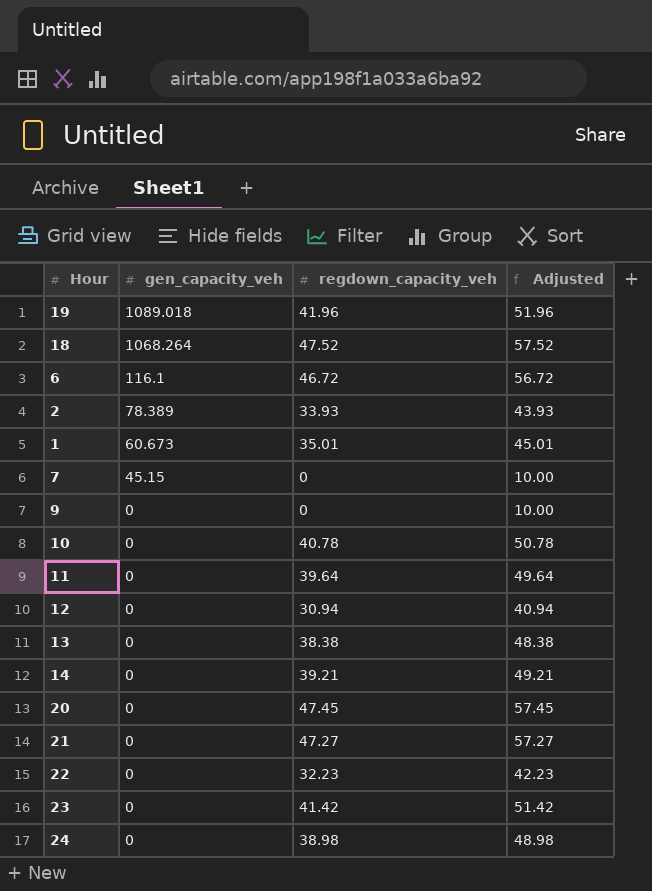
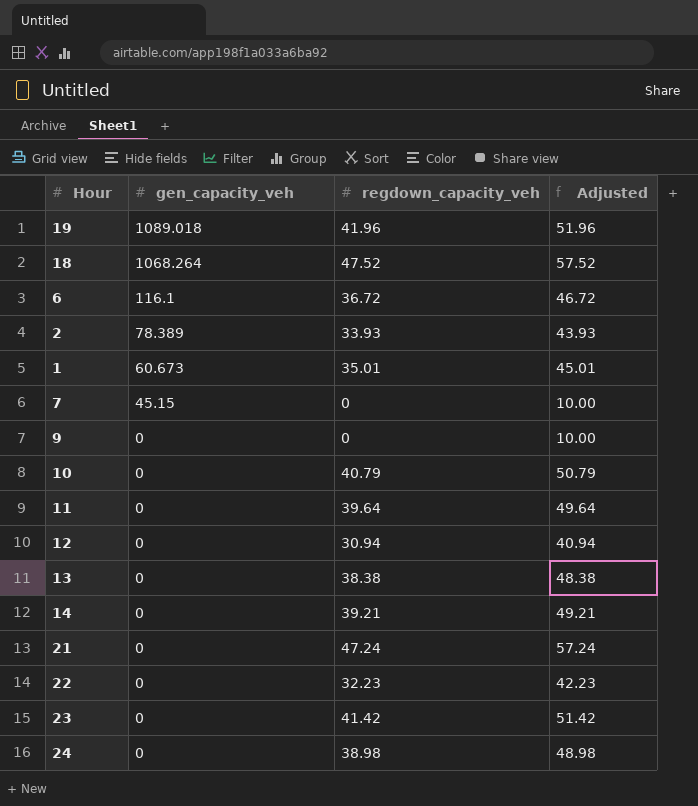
row 20: 0 | 47.45 | 57.45 -> none
6 | regdown_capacity_veh: 46.72 -> 36.72
6 | Adjusted: 56.72 -> 46.72
10 | regdown_capacity_veh: 40.78 -> 40.79
10 | Adjusted: 50.78 -> 50.79
21 | regdown_capacity_veh: 47.27 -> 47.24
21 | Adjusted: 57.27 -> 57.24

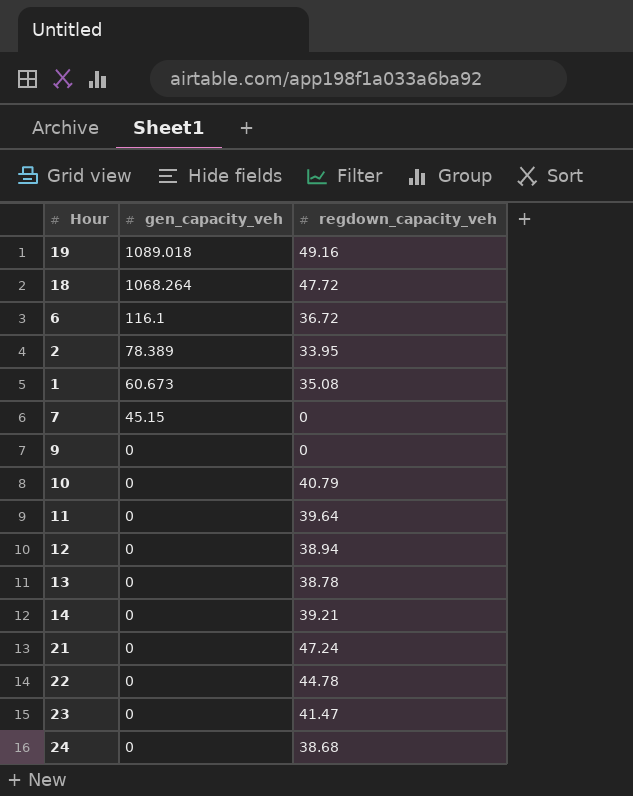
column Adjusted | formula: [regdown_capacity_veh] + 10 -> none
19 | regdown_capacity_veh: 41.96 -> 49.16
18 | regdown_capacity_veh: 47.52 -> 47.72
2 | regdown_capacity_veh: 33.93 -> 33.95
1 | regdown_capacity_veh: 35.01 -> 35.08
12 | regdown_capacity_veh: 30.94 -> 38.94
13 | regdown_capacity_veh: 38.38 -> 38.78
22 | regdown_capacity_veh: 32.23 -> 44.78
23 | regdown_capacity_veh: 41.42 -> 41.47
24 | regdown_capacity_veh: 38.98 -> 38.68

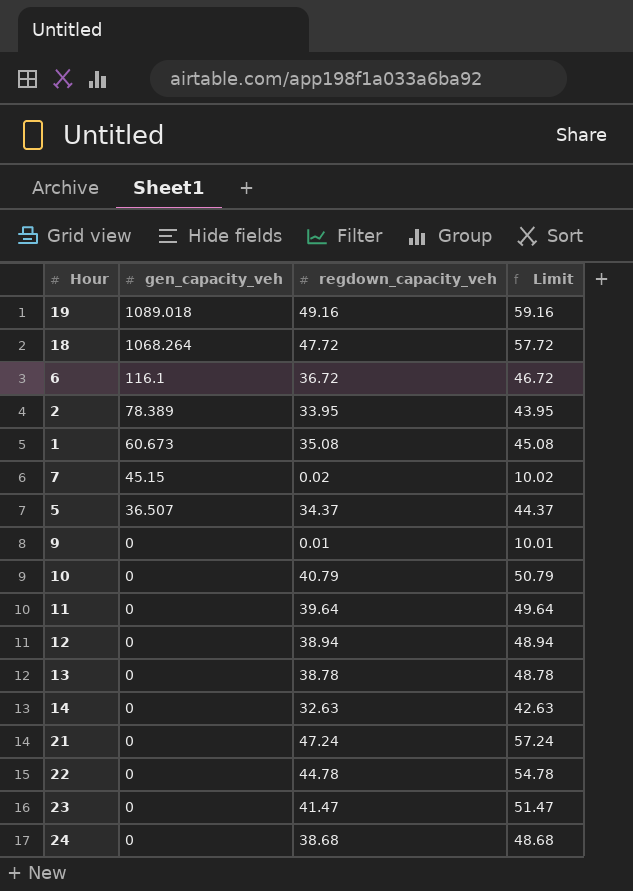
column Limit | formula: none -> [regdown_capacity_veh] + 10
7 | regdown_capacity_veh: 0 -> 0.02
row 5: none -> 36.507 | 34.37 | 44.37
9 | regdown_capacity_veh: 0 -> 0.01
14 | regdown_capacity_veh: 39.21 -> 32.63

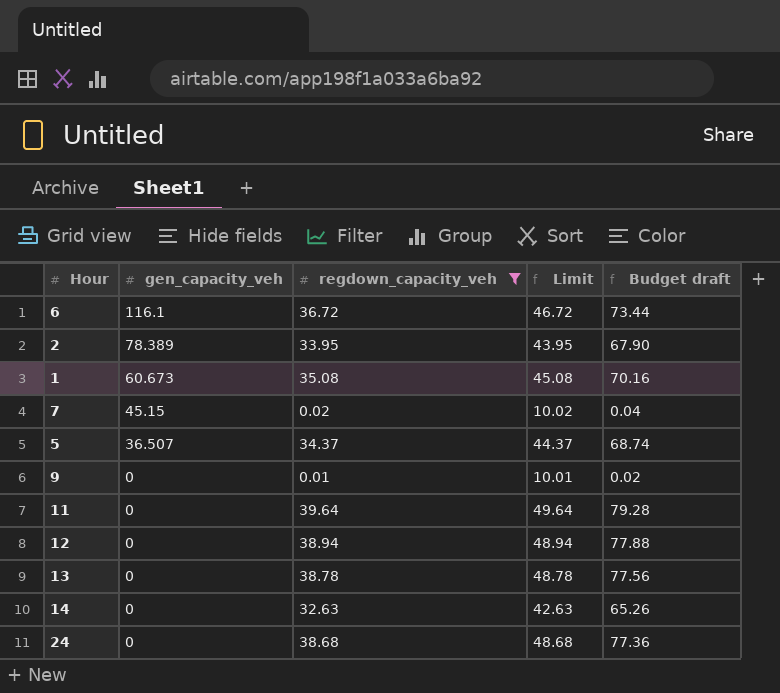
filter: none -> regdown_capacity_veh <= 39.64
column Budget draft | formula: none -> [regdown_capacity_veh] * 2

